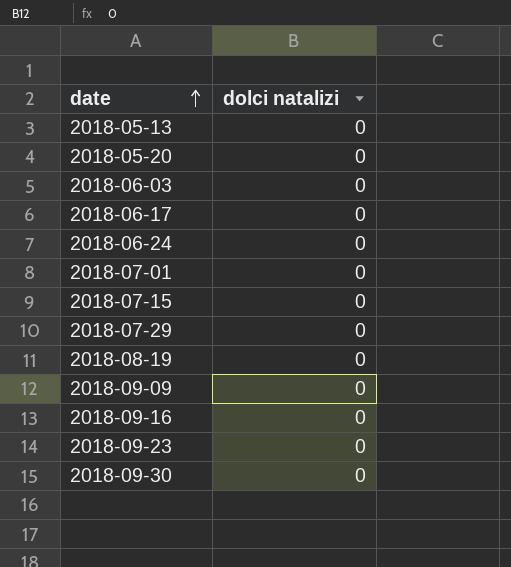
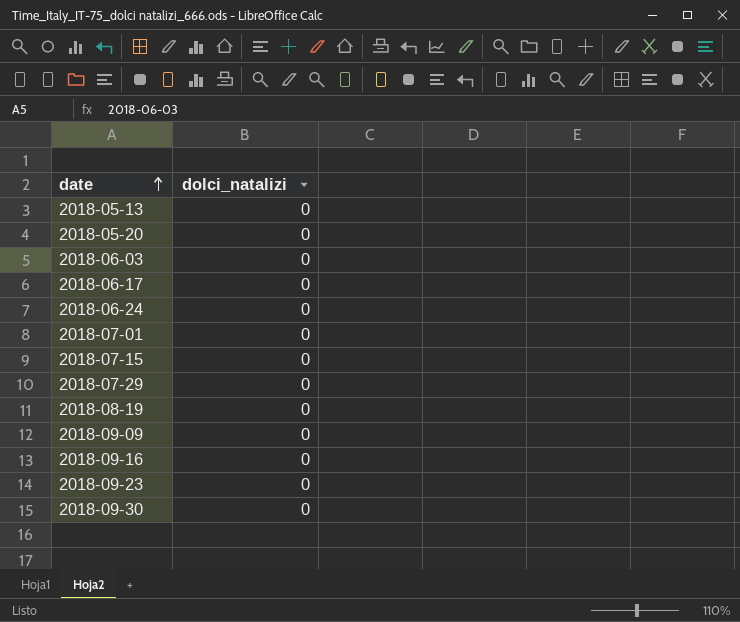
column name: dolci natalizi -> dolci_natalizi

